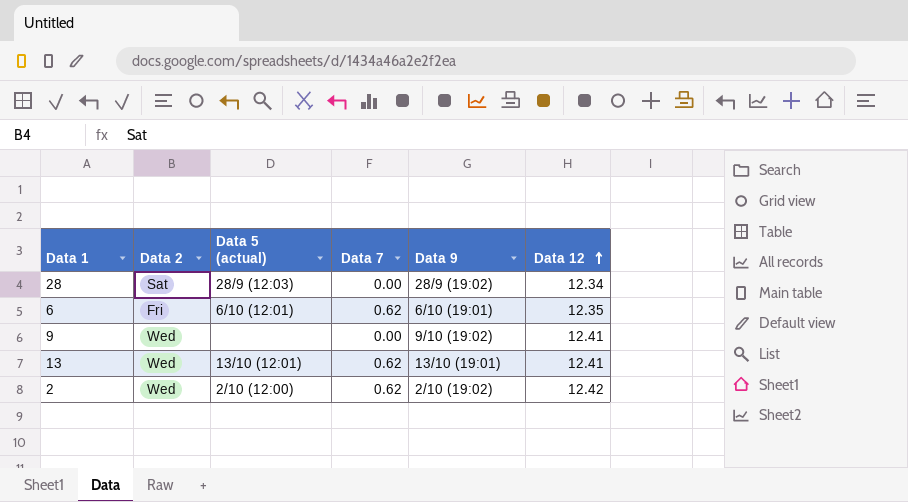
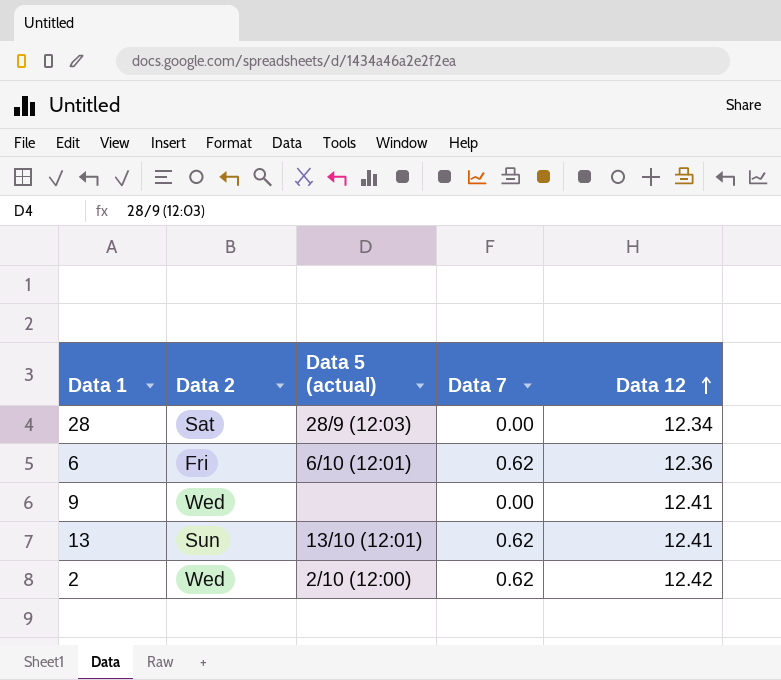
column Data 9 | position: 5 -> none
6 | Data 12: 12.35 -> 12.36
13 | Data 2: Wed -> Sun

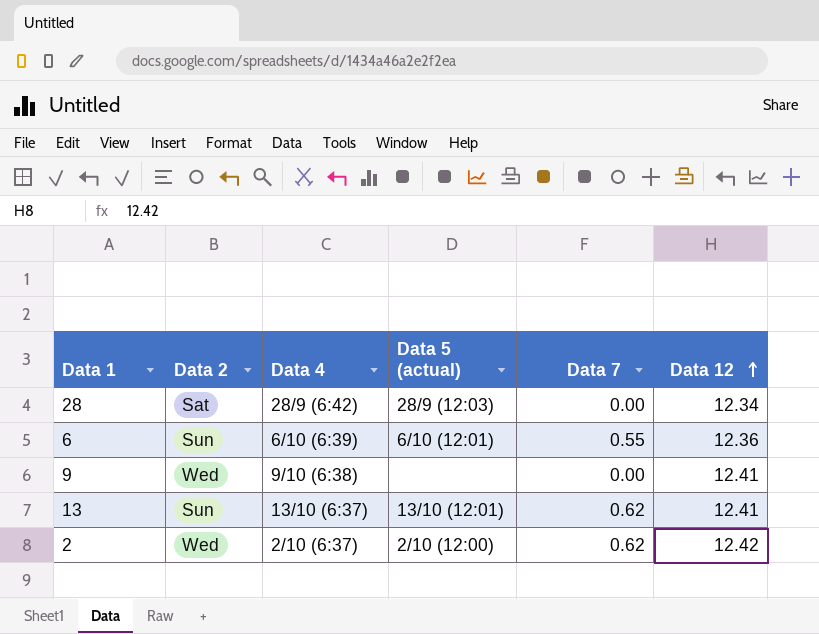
column Data 4 | position: none -> 3
6 | Data 2: Fri -> Sun
6 | Data 7: 0.62 -> 0.55

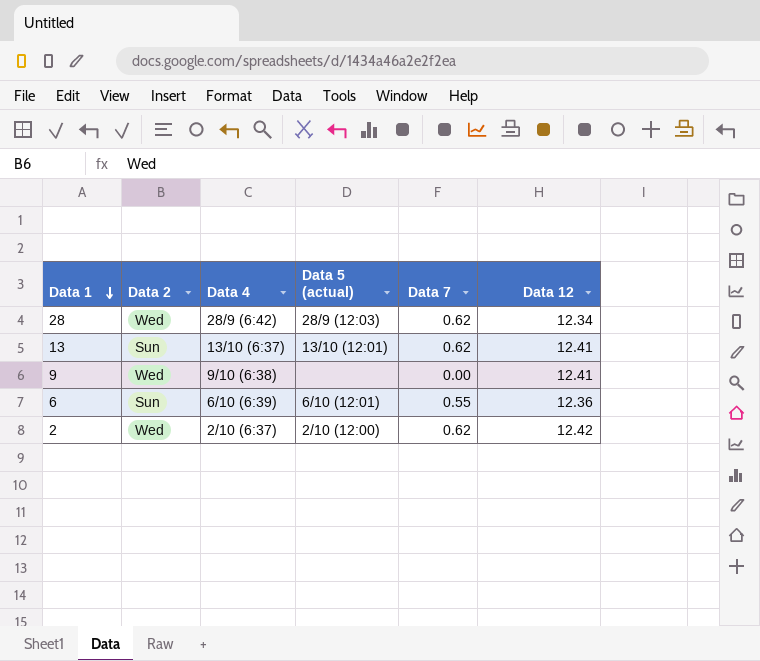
row order: Data 12 ascending -> Data 1 descending
28 | Data 2: Sat -> Wed
28 | Data 7: 0.00 -> 0.62

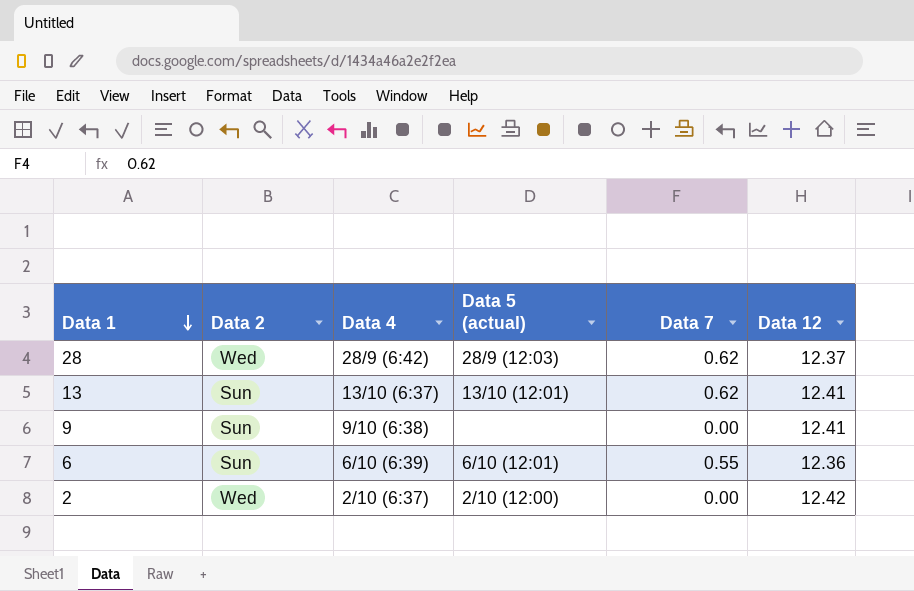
28 | Data 12: 12.34 -> 12.37
9 | Data 2: Wed -> Sun
2 | Data 7: 0.62 -> 0.00

